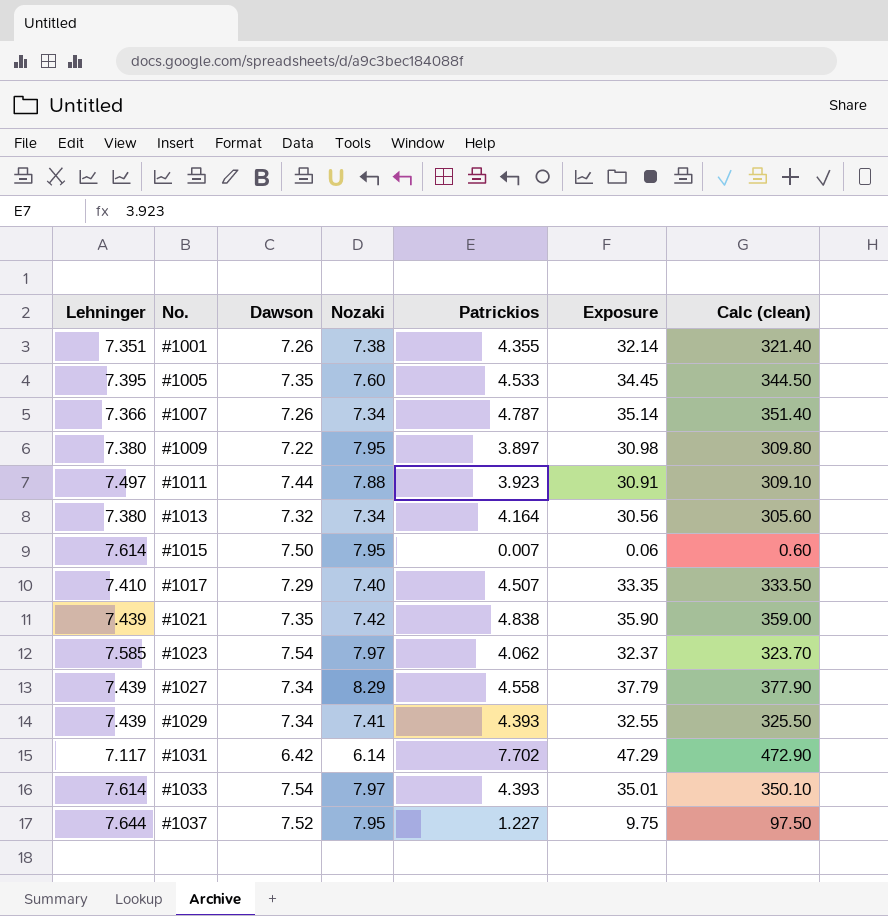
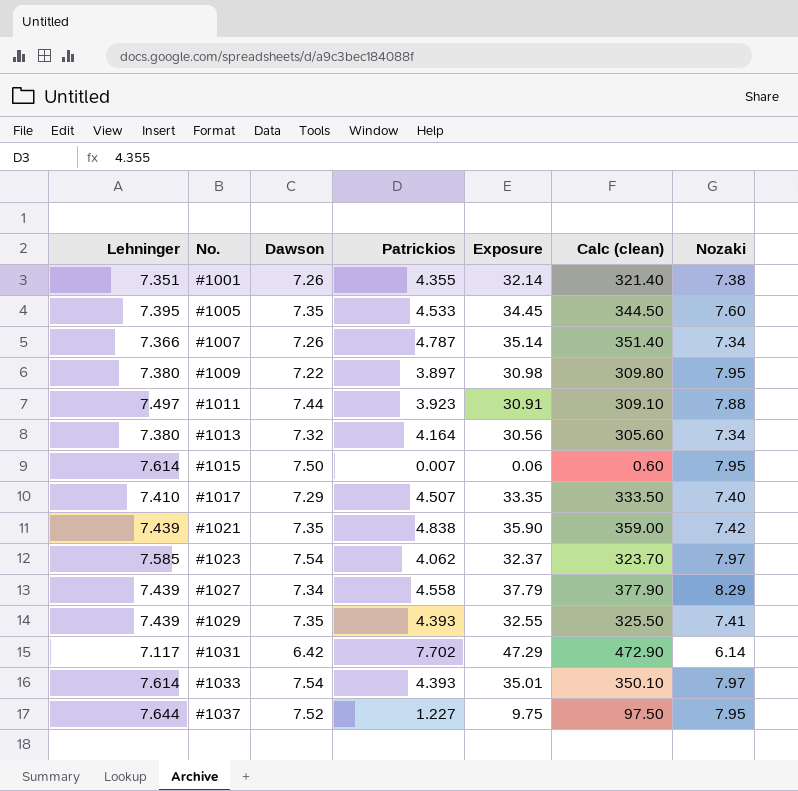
column Nozaki | position: 4 -> 7
#1029 | Dawson: 7.34 -> 7.35

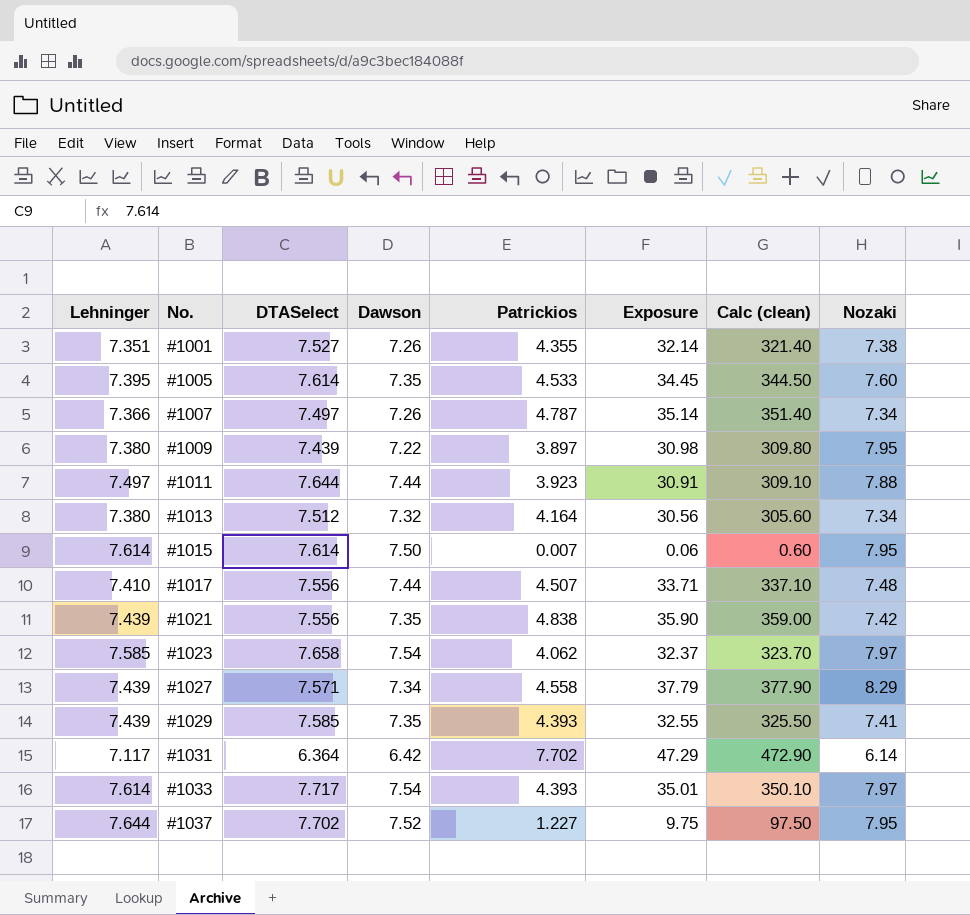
column DTASelect | position: none -> 3
#1017 | Dawson: 7.29 -> 7.44
#1017 | Exposure: 33.35 -> 33.71
#1017 | Calc (clean): 333.50 -> 337.10
#1017 | Nozaki: 7.40 -> 7.48

